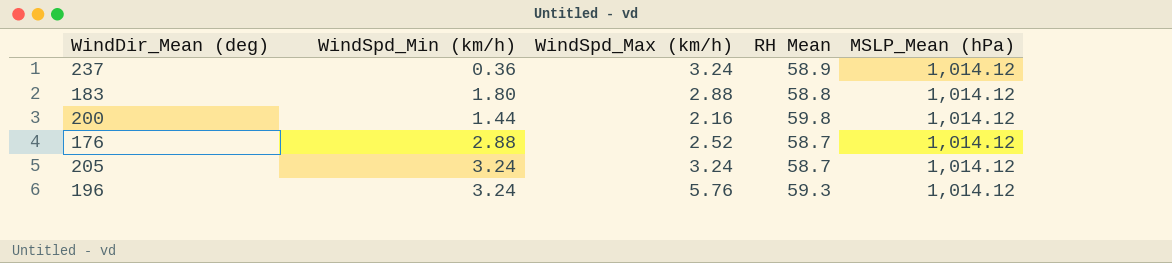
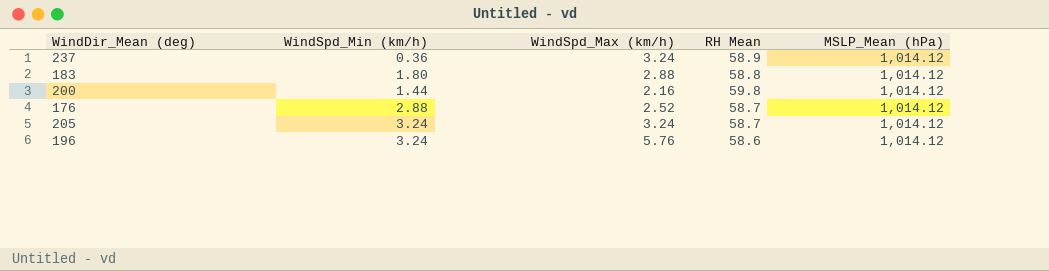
196 | RH Mean: 59.3 -> 58.6

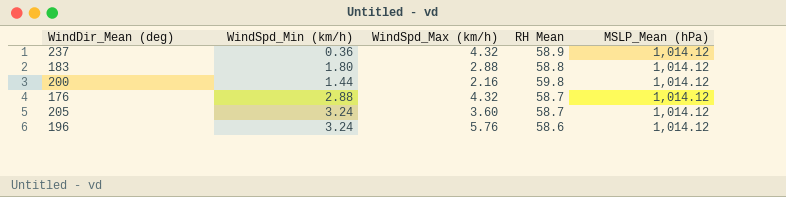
237 | WindSpd_Max (km/h): 3.24 -> 4.32
176 | WindSpd_Max (km/h): 2.52 -> 4.32
205 | WindSpd_Max (km/h): 3.24 -> 3.60

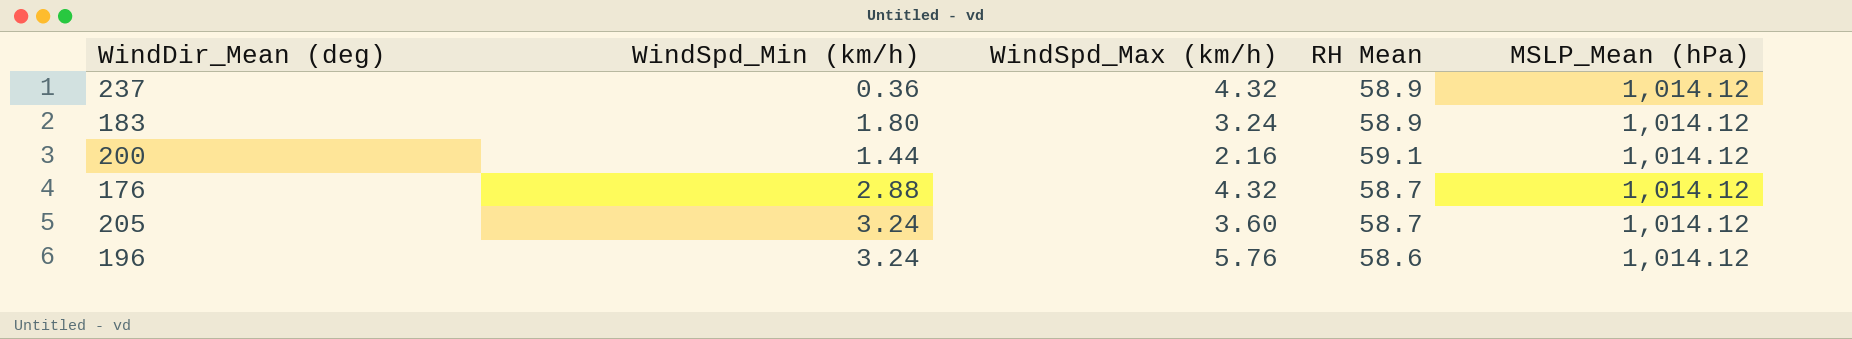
183 | WindSpd_Max (km/h): 2.88 -> 3.24
183 | RH Mean: 58.8 -> 58.9
200 | RH Mean: 59.8 -> 59.1

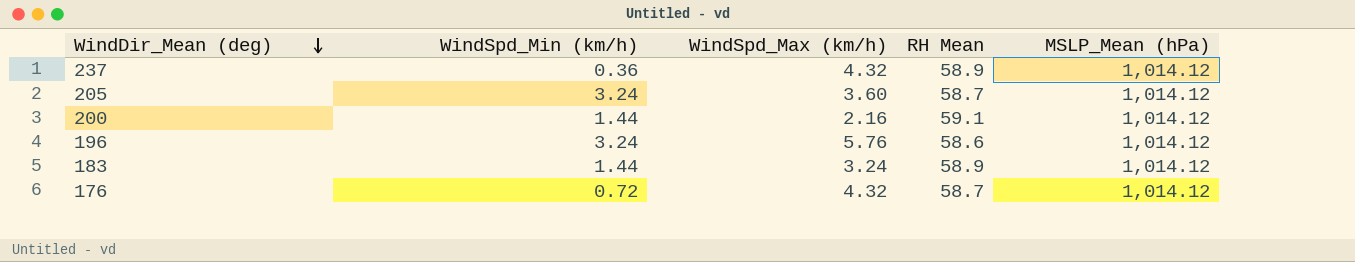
row order: none -> WindDir_Mean (deg) descending
183 | WindSpd_Min (km/h): 1.80 -> 1.44
176 | WindSpd_Min (km/h): 2.88 -> 0.72

